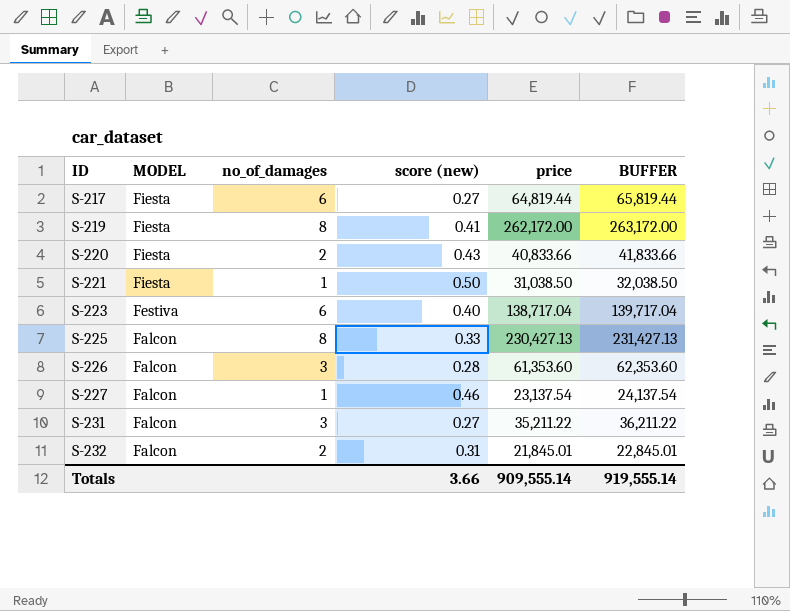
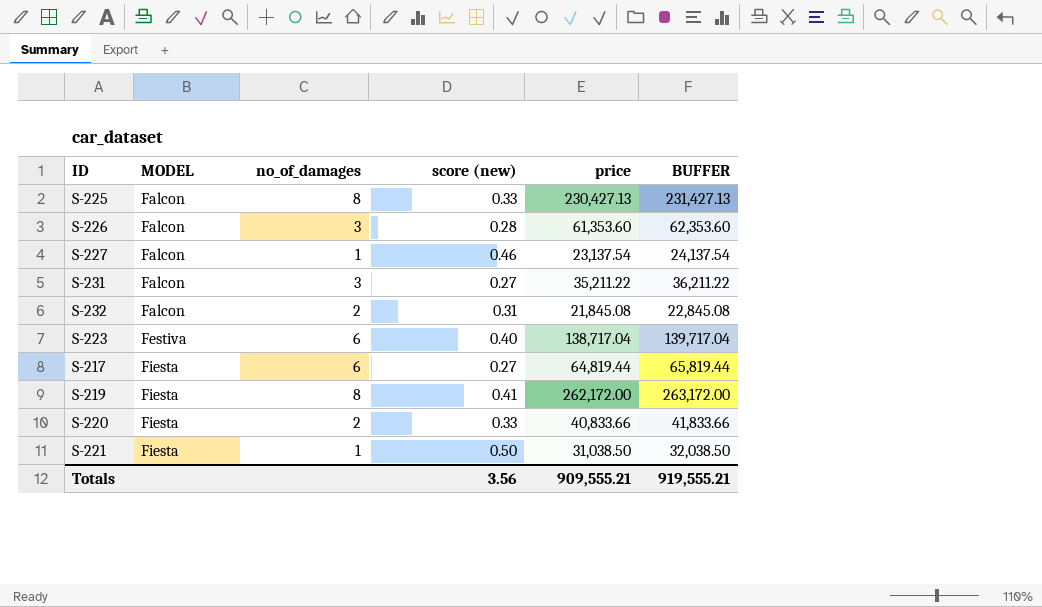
row order: ID ascending -> MODEL ascending
S-232 | price: 21,845.01 -> 21,845.08
S-232 | BUFFER: 22,845.01 -> 22,845.08
S-220 | score (new): 0.43 -> 0.33
Totals | score (new): 3.66 -> 3.56
Totals | price: 909,555.14 -> 909,555.21
Totals | BUFFER: 919,555.14 -> 919,555.21

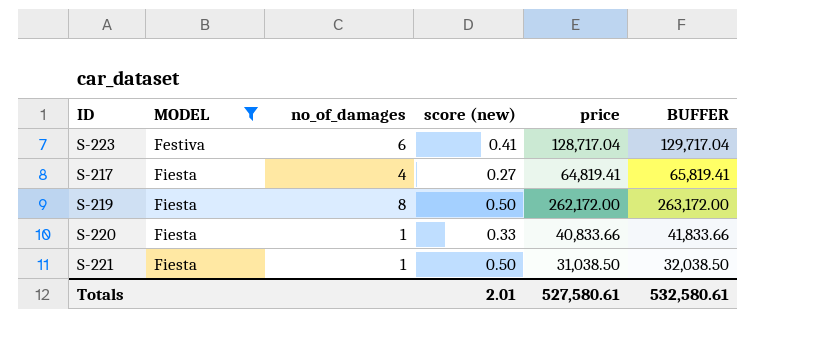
filter: none -> MODEL != Falcon
S-223 | score (new): 0.40 -> 0.41
S-223 | price: 138,717.04 -> 128,717.04
S-223 | BUFFER: 139,717.04 -> 129,717.04
S-217 | no_of_damages: 6 -> 4
S-217 | price: 64,819.44 -> 64,819.41
S-217 | BUFFER: 65,819.44 -> 65,819.41
S-219 | score (new): 0.41 -> 0.50
S-220 | no_of_damages: 2 -> 1
Totals | score (new): 3.56 -> 2.01
Totals | price: 909,555.21 -> 527,580.61
Totals | BUFFER: 919,555.21 -> 532,580.61

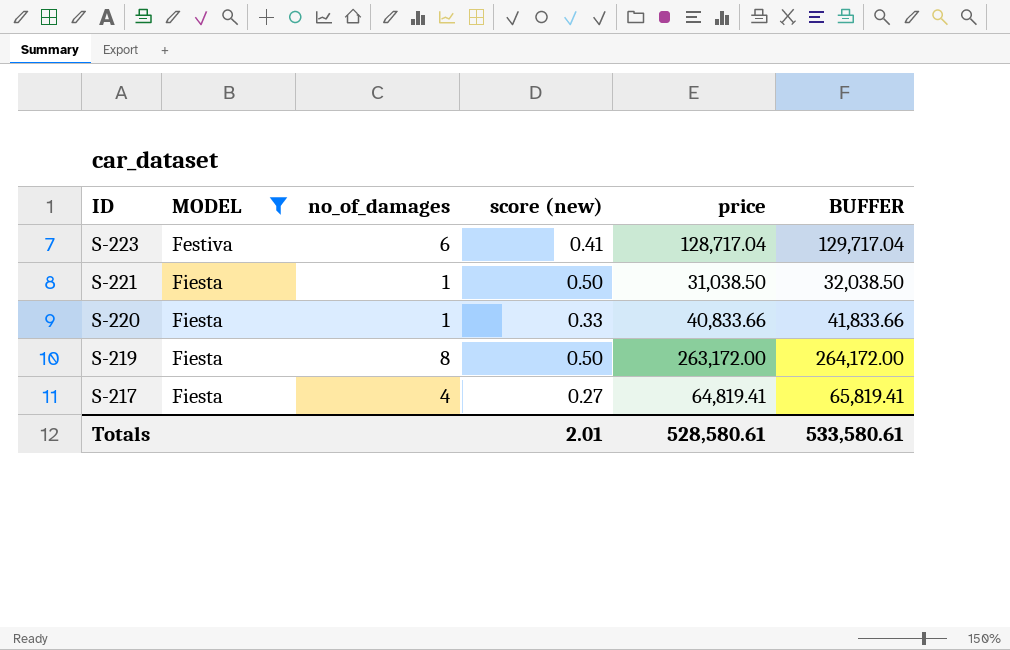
row order: MODEL ascending -> ID descending
S-219 | price: 262,172.00 -> 263,172.00
S-219 | BUFFER: 263,172.00 -> 264,172.00
Totals | price: 527,580.61 -> 528,580.61
Totals | BUFFER: 532,580.61 -> 533,580.61

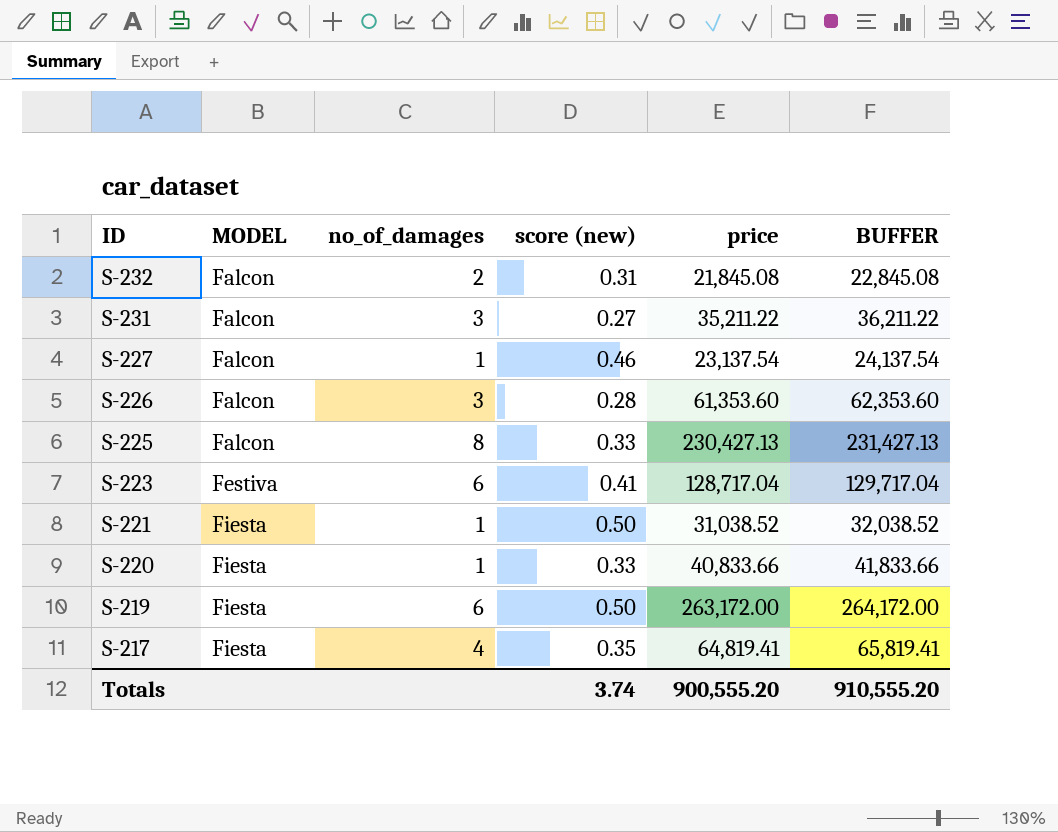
filter: MODEL != Falcon -> none
S-221 | price: 31,038.50 -> 31,038.52
S-221 | BUFFER: 32,038.50 -> 32,038.52
S-219 | no_of_damages: 8 -> 6
S-217 | score (new): 0.27 -> 0.35
Totals | score (new): 2.01 -> 3.74
Totals | price: 528,580.61 -> 900,555.20
Totals | BUFFER: 533,580.61 -> 910,555.20

